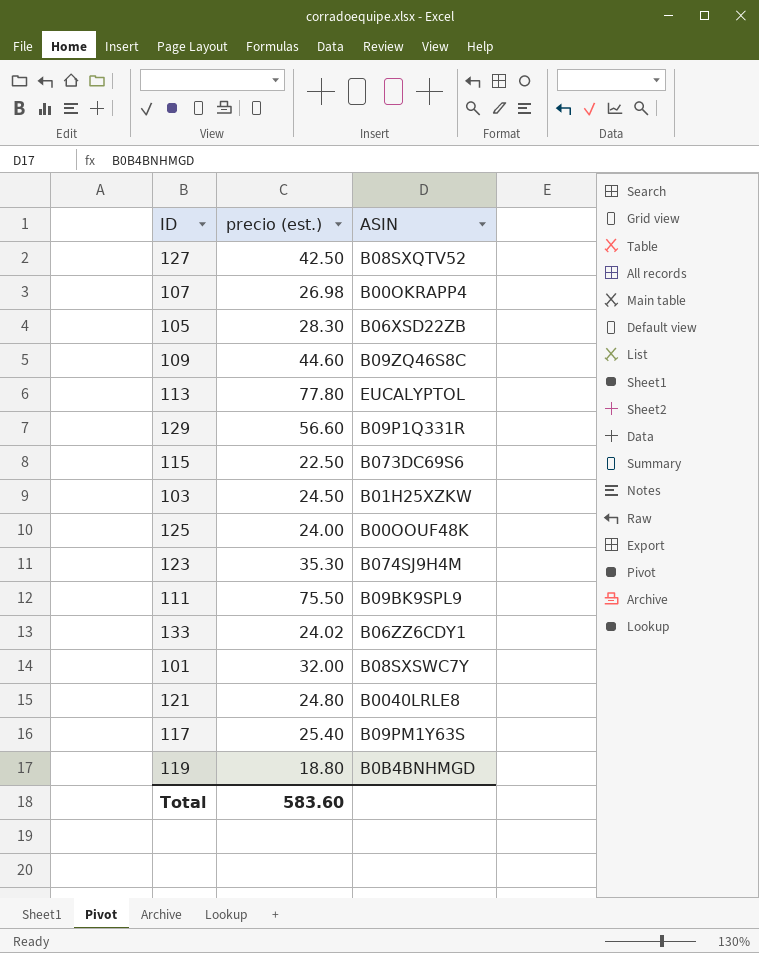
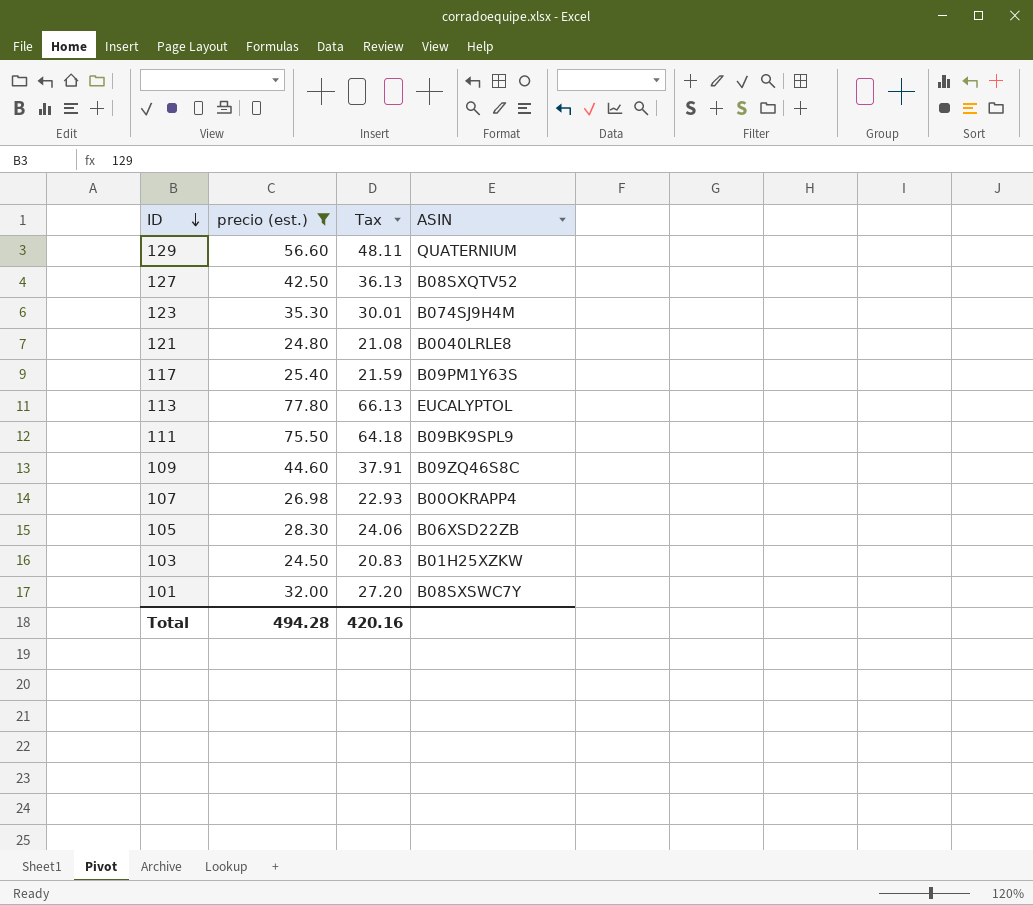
filter: none -> precio (est.) >= 24.50
row order: none -> ID descending
column Tax | formula: none -> [precio (est.)] * 0.85
129 | ASIN: B09P1Q331R -> QUATERNIUM
Total | precio (est.): 583.60 -> 494.28

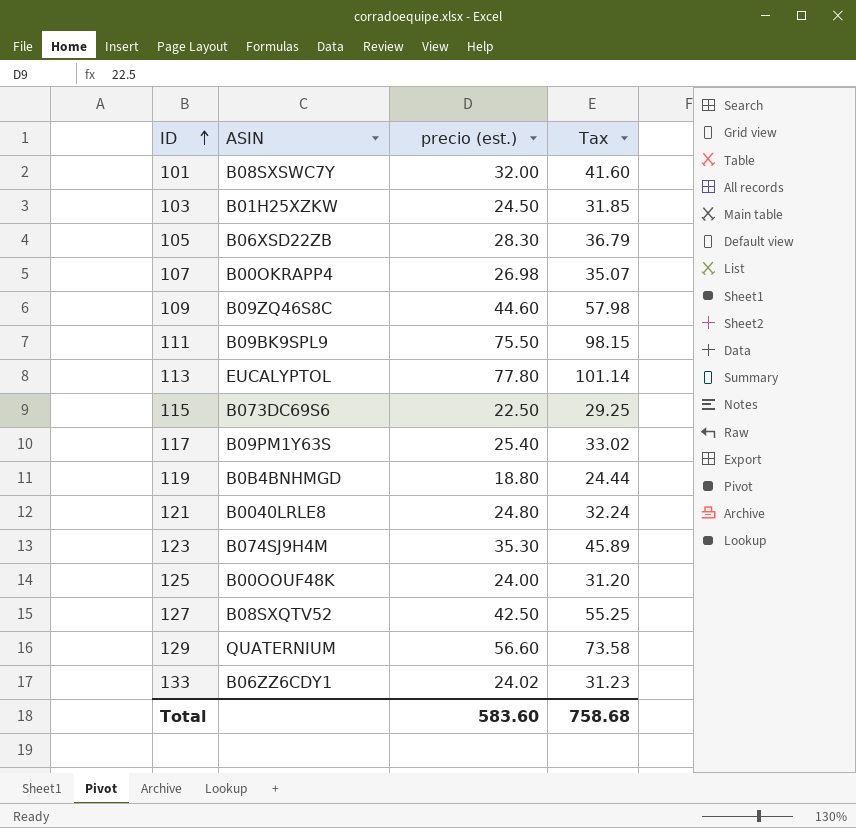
filter: precio (est.) >= 24.50 -> none
row order: ID descending -> ID ascending
column ASIN | position: 4 -> 2
column Tax | formula: [precio (est.)] * 0.85 -> [precio (est.)] * 1.3
Total | precio (est.): 494.28 -> 583.60
Total | Tax: 420.16 -> 758.68

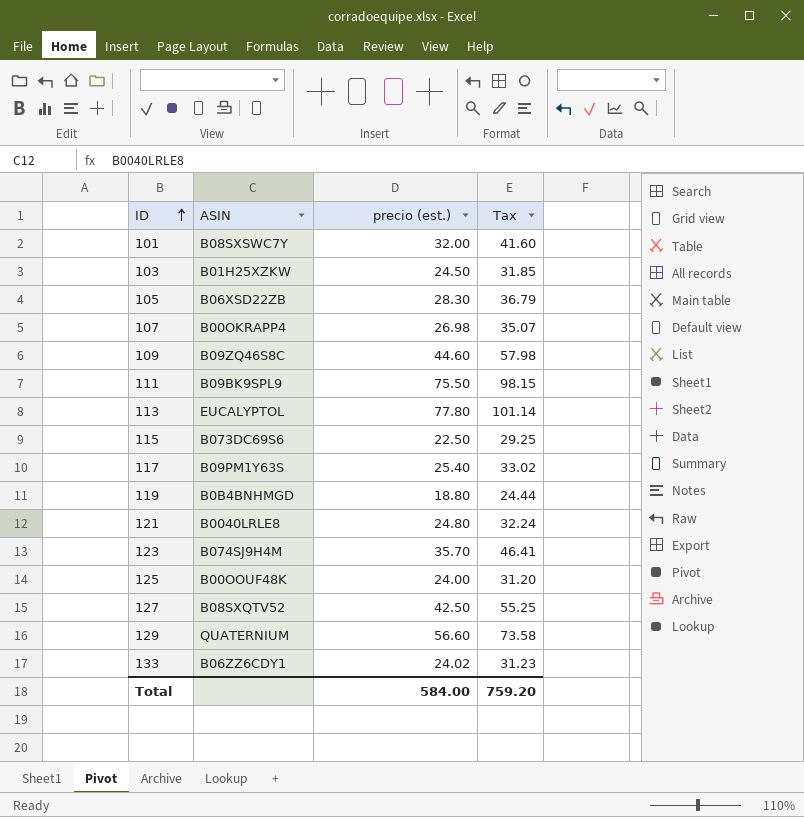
123 | precio (est.): 35.30 -> 35.70
123 | Tax: 45.89 -> 46.41
Total | precio (est.): 583.60 -> 584.00
Total | Tax: 758.68 -> 759.20

